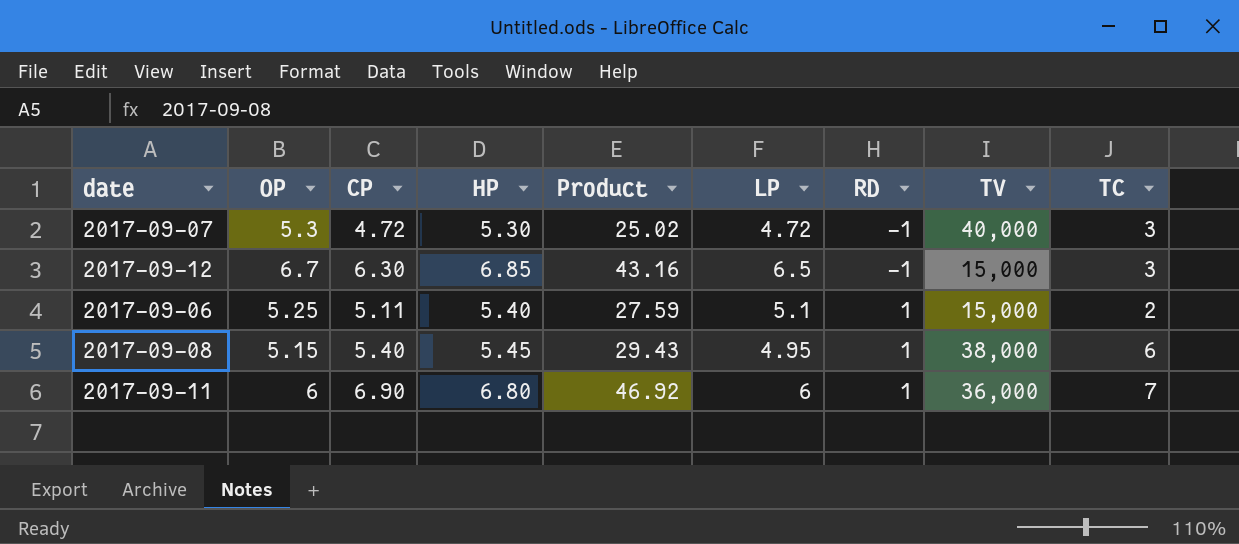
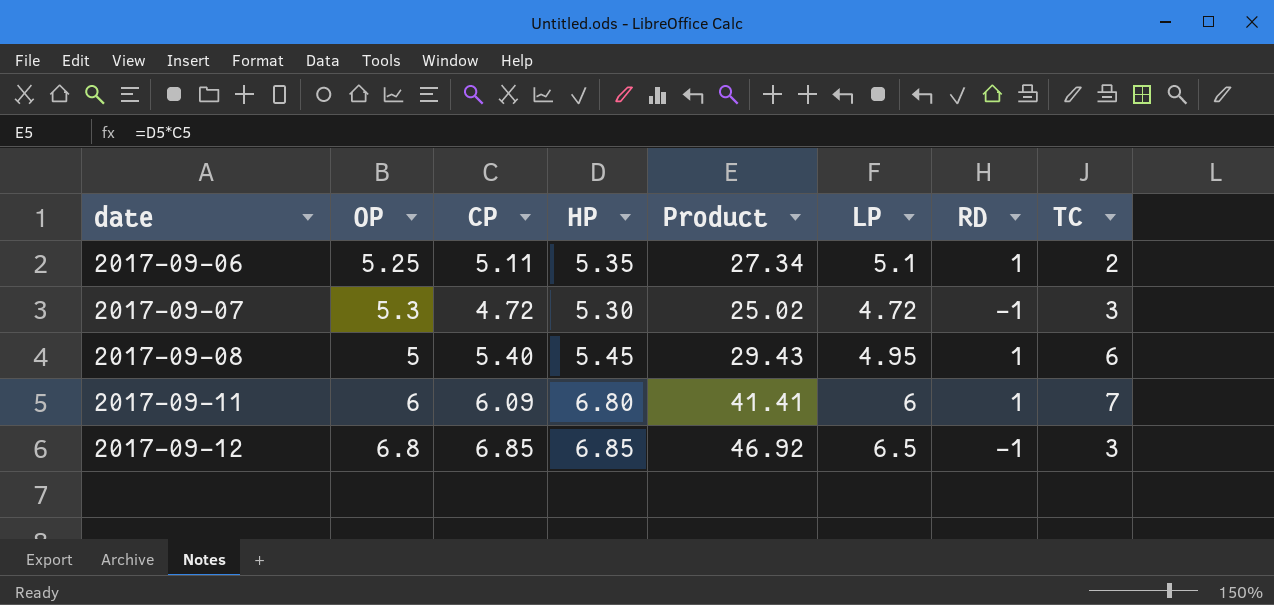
row order: RD ascending -> date ascending
column TV | position: 8 -> none
2017-09-06 | HP: 5.40 -> 5.35
2017-09-06 | Product: 27.59 -> 27.34
2017-09-08 | OP: 5.15 -> 5
2017-09-11 | CP: 6.90 -> 6.09
2017-09-11 | Product: 46.92 -> 41.41
2017-09-12 | OP: 6.7 -> 6.8
2017-09-12 | CP: 6.30 -> 6.85
2017-09-12 | Product: 43.16 -> 46.92

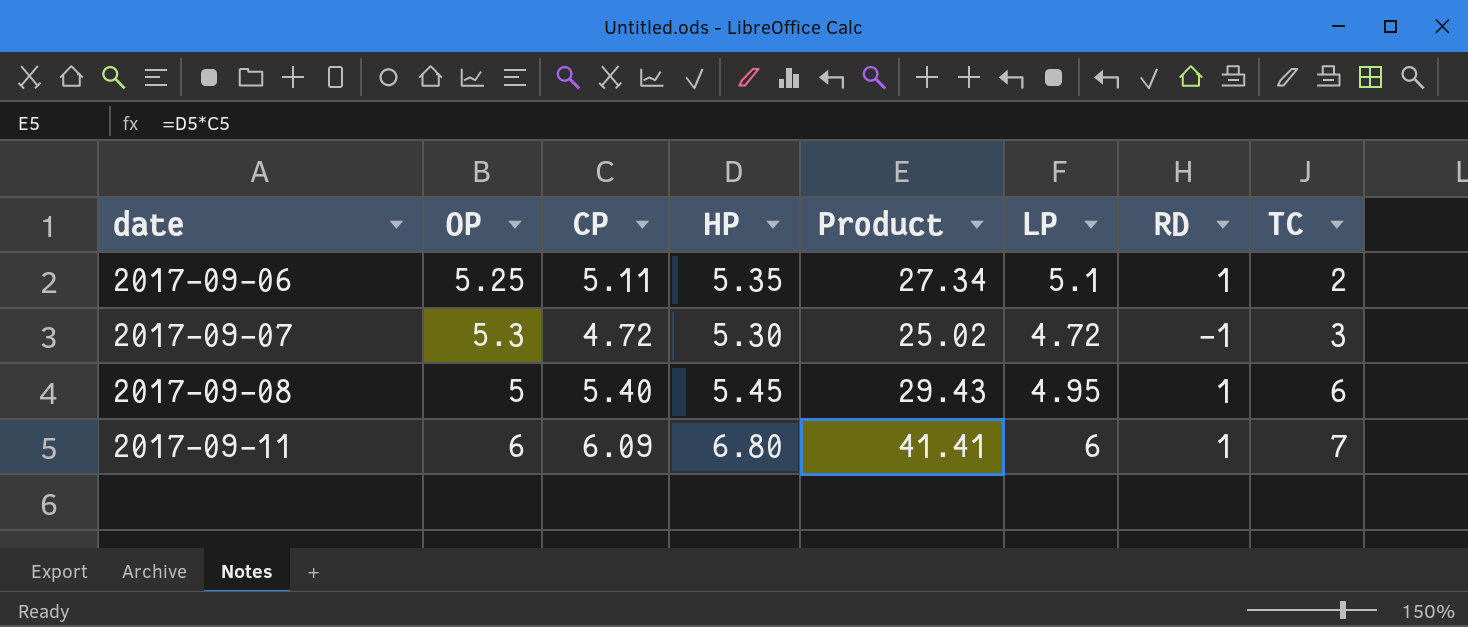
row 2017-09-12: 6.8 | 6.85 | 6.85 | 46.92 | 6.5 | -1 | 3 -> none

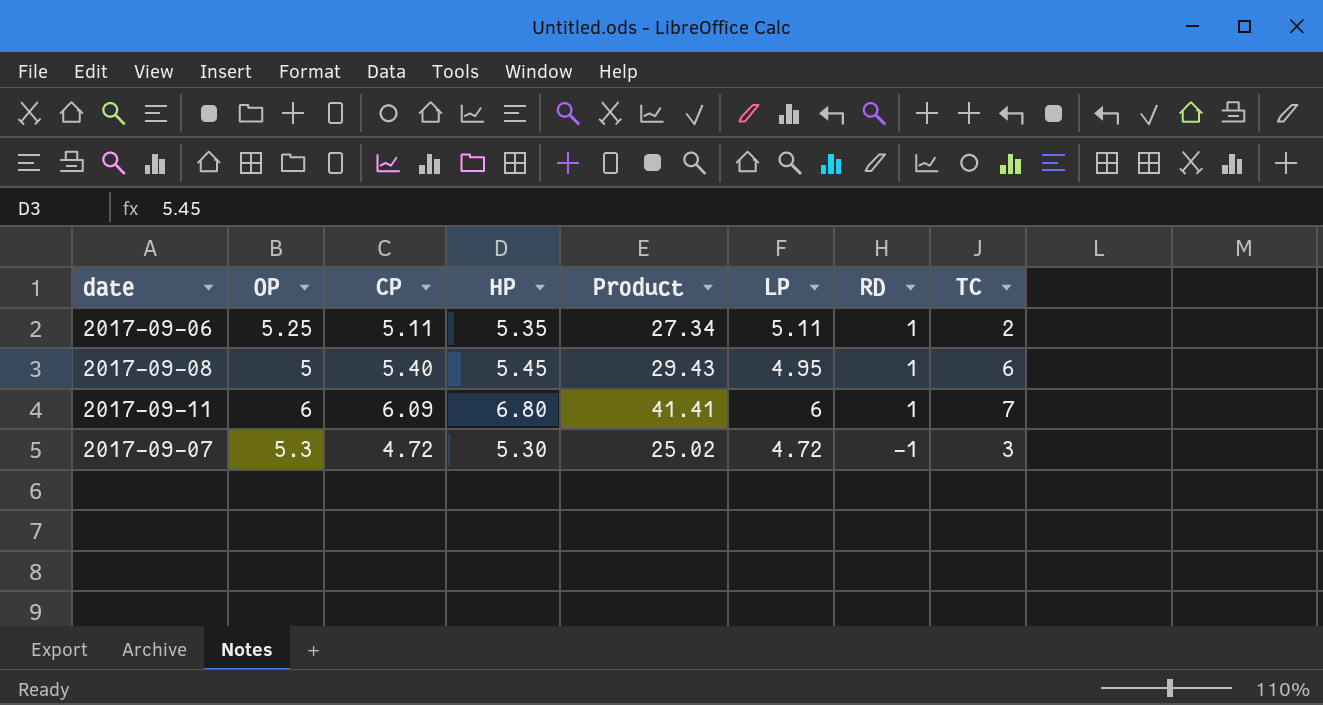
row order: date ascending -> RD descending
2017-09-06 | LP: 5.1 -> 5.11

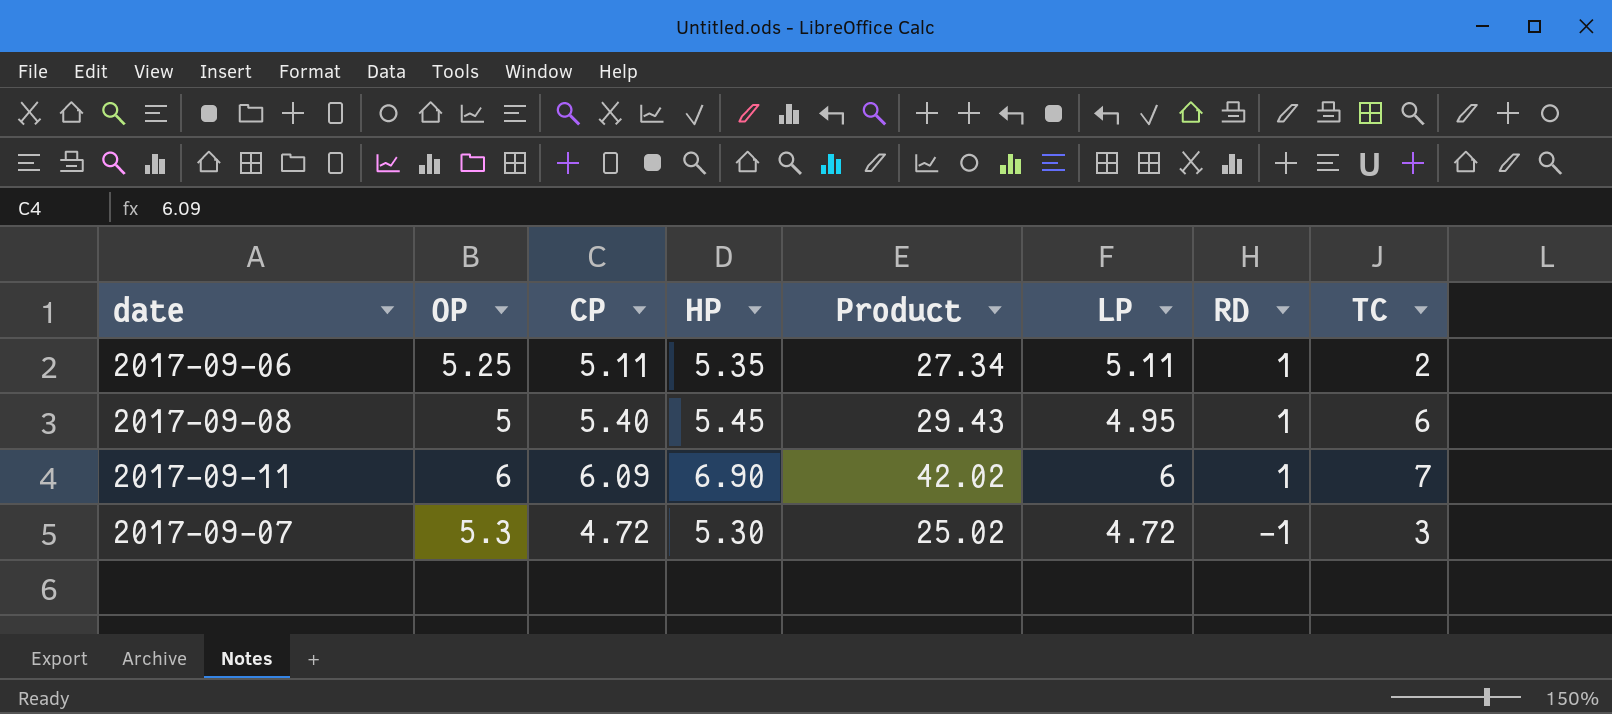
2017-09-11 | HP: 6.80 -> 6.90
2017-09-11 | Product: 41.41 -> 42.02

